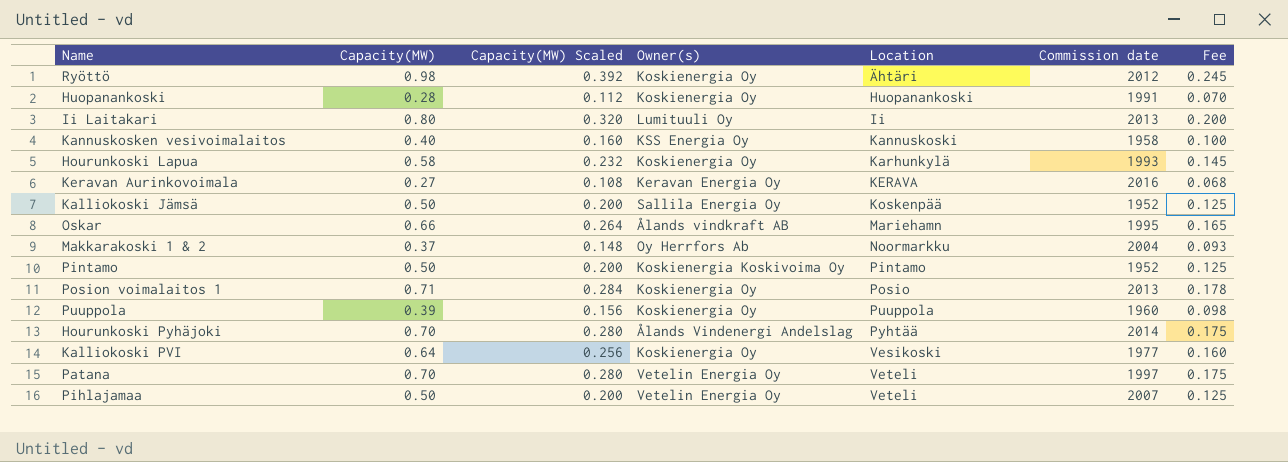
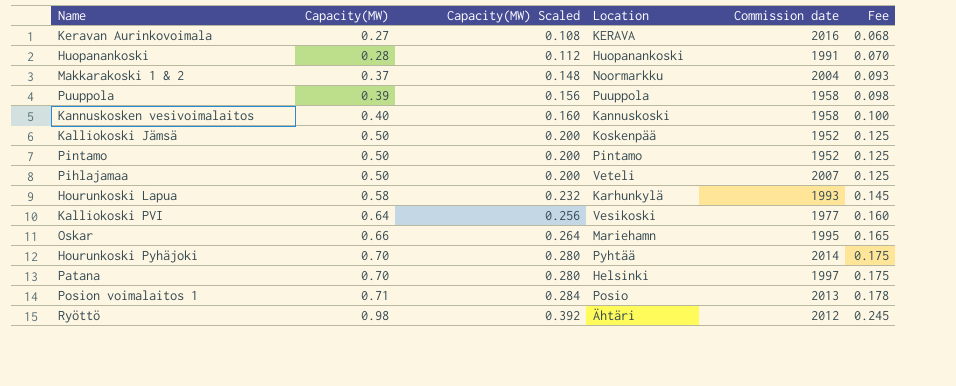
row order: Location ascending -> Capacity(MW) ascending
column Owner(s) | position: 4 -> none
row Ii Laitakari: 0.80 | 0.320 | Lumituuli Oy | Ii | 2013 | 0.200 -> none
Puuppola | Commission date: 1960 -> 1958
Patana | Location: Veteli -> Helsinki

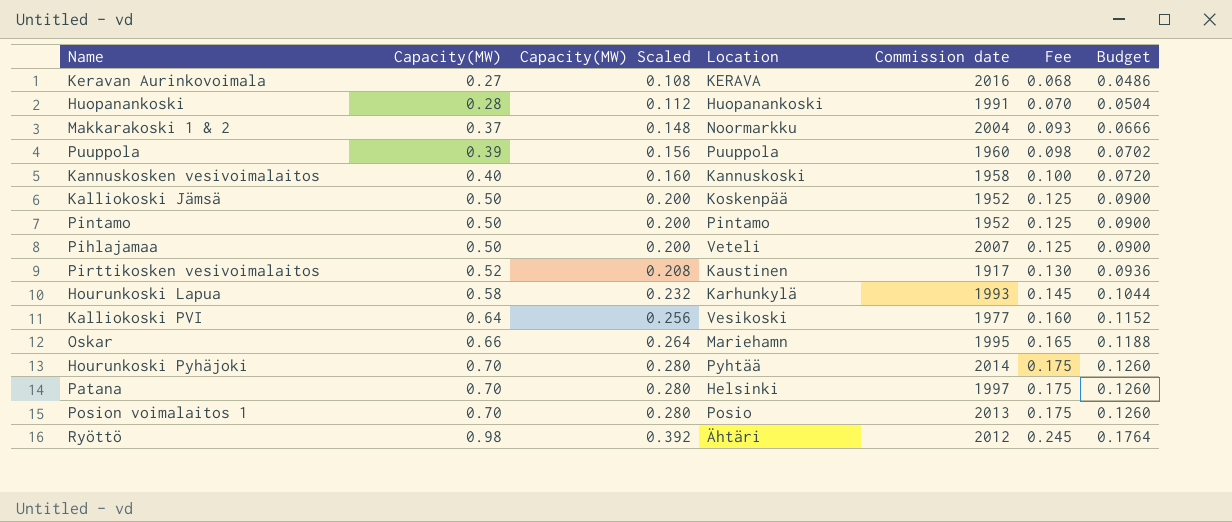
column Budget | formula: none -> [Capacity(MW)] * 0.18
Puuppola | Commission date: 1958 -> 1960
row Pirttikosken vesivoimalaitos: none -> 0.52 | 0.208 | Kaustinen | 1917 | 0.130 | 0.0936
Posion voimalaitos 1 | Capacity(MW): 0.71 -> 0.70
Posion voimalaitos 1 | Capacity(MW) Scaled: 0.284 -> 0.280
Posion voimalaitos 1 | Fee: 0.178 -> 0.175

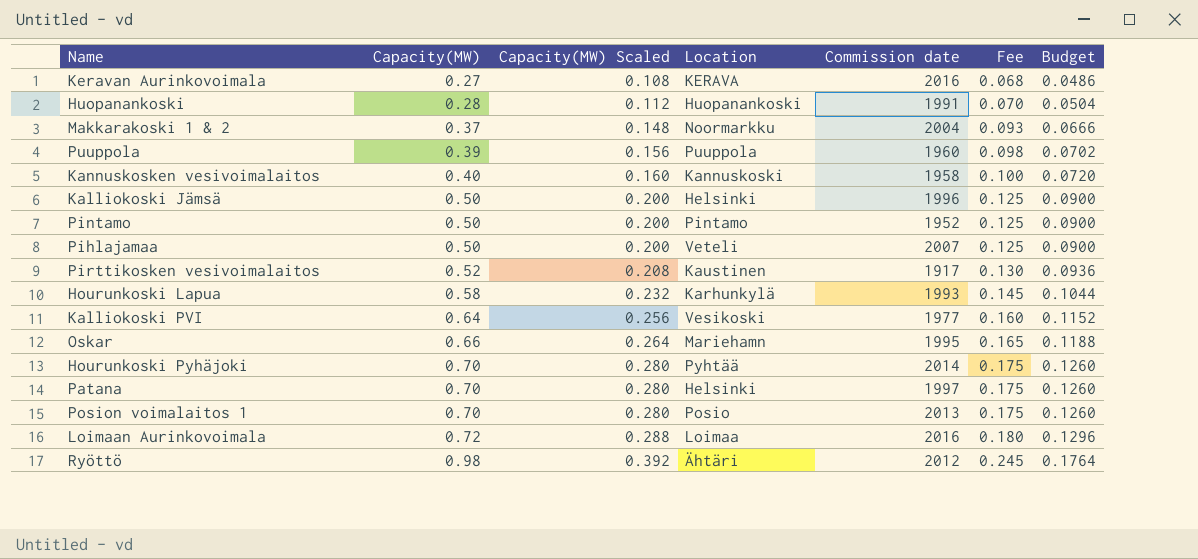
Kalliokoski Jämsä | Location: Koskenpää -> Helsinki
Kalliokoski Jämsä | Commission date: 1952 -> 1996
row Loimaan Aurinkovoimala: none -> 0.72 | 0.288 | Loimaa | 2016 | 0.180 | 0.1296

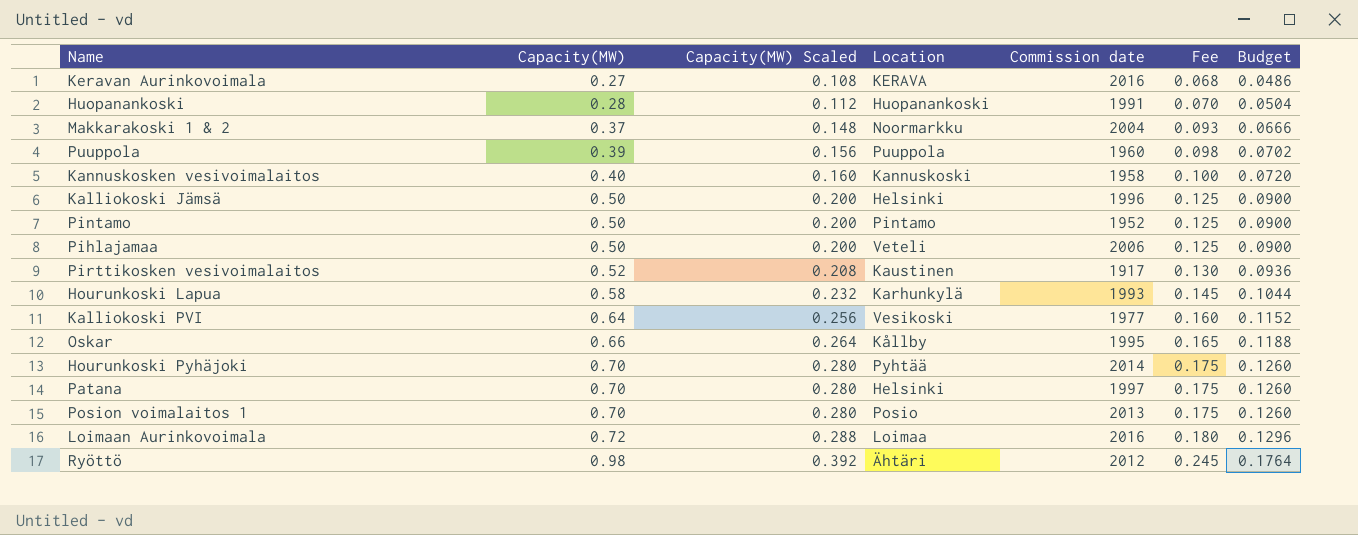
Pihlajamaa | Commission date: 2007 -> 2006
Oskar | Location: Mariehamn -> Kållby

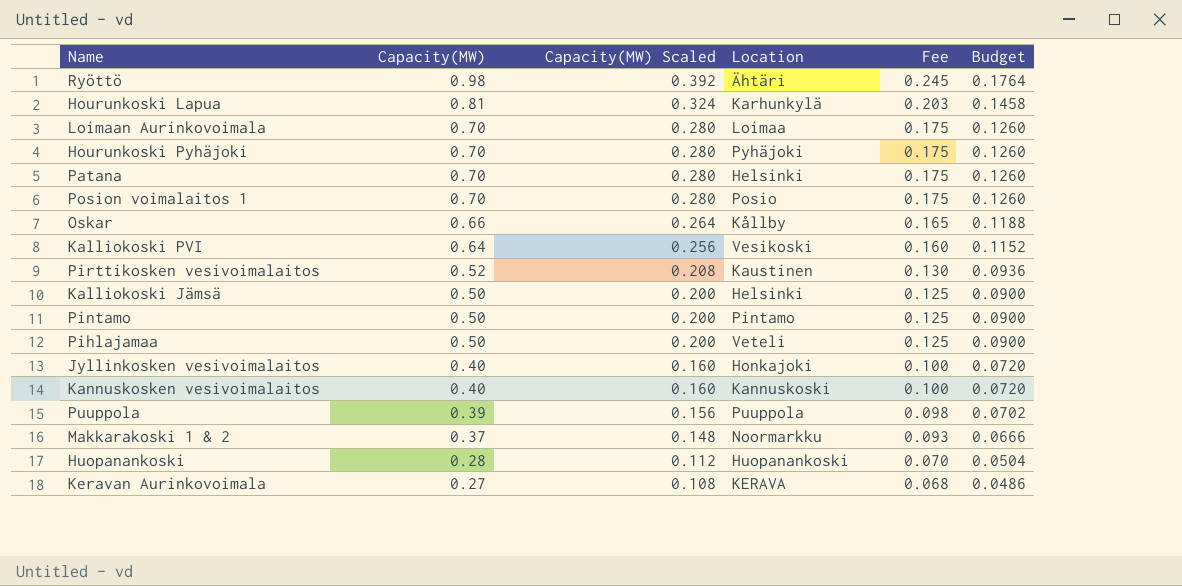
row order: Capacity(MW) ascending -> Capacity(MW) descending
column Commission date | position: 5 -> none
Hourunkoski Lapua | Capacity(MW): 0.58 -> 0.81
Hourunkoski Lapua | Capacity(MW) Scaled: 0.232 -> 0.324
Hourunkoski Lapua | Fee: 0.145 -> 0.203
Hourunkoski Lapua | Budget: 0.1044 -> 0.1458
Loimaan Aurinkovoimala | Capacity(MW): 0.72 -> 0.70
Loimaan Aurinkovoimala | Capacity(MW) Scaled: 0.288 -> 0.280
Loimaan Aurinkovoimala | Fee: 0.180 -> 0.175
Loimaan Aurinkovoimala | Budget: 0.1296 -> 0.1260
Hourunkoski Pyhäjoki | Location: Pyhtää -> Pyhäjoki
row Jyllinkosken vesivoimalaitos: none -> 0.40 | 0.160 | Honkajoki | 0.100 | 0.0720

